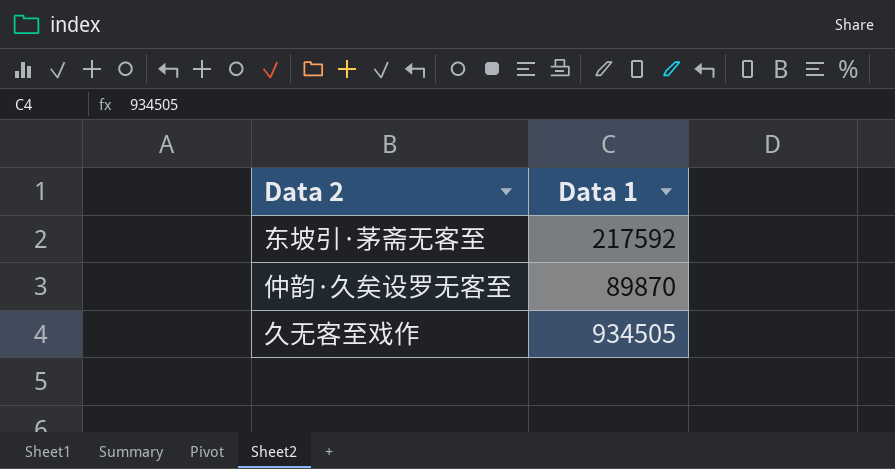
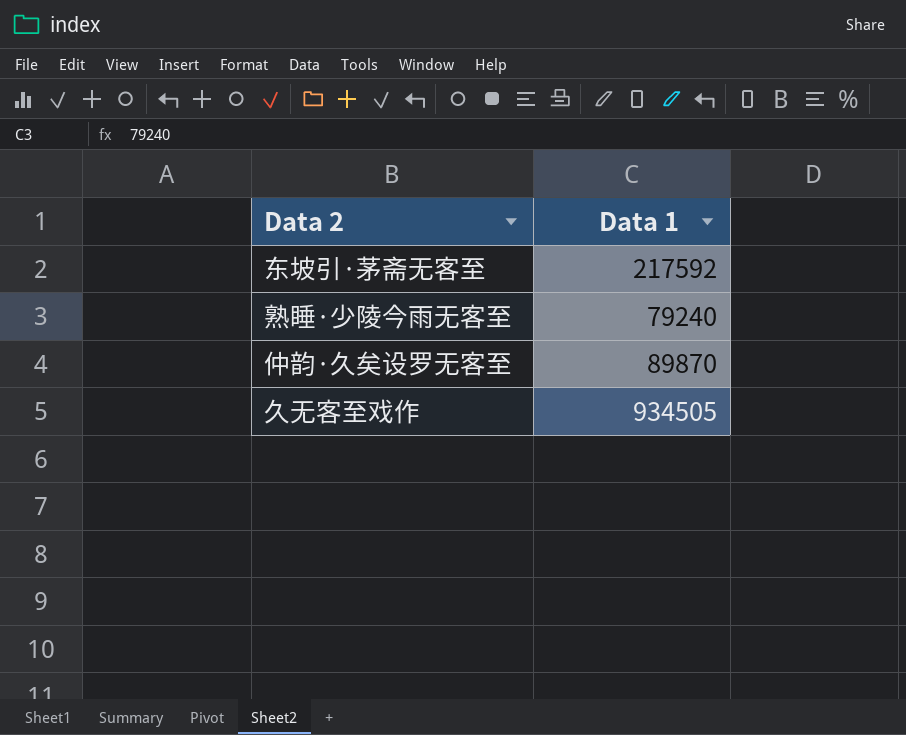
row 熟睡·少陵今雨无客至: none -> 79240

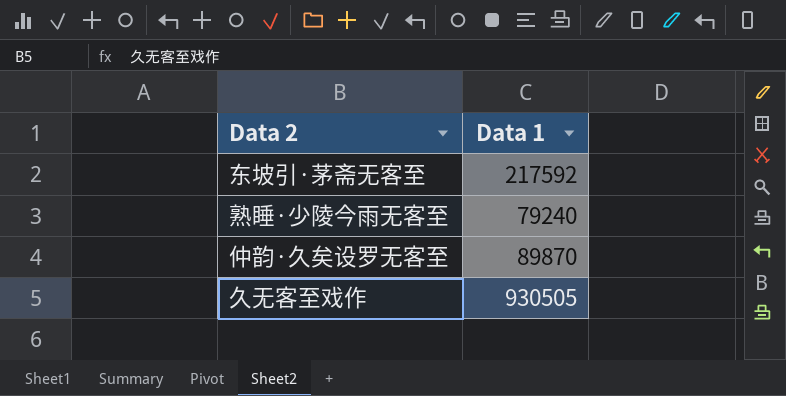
久无客至戏作 | Data 1: 934505 -> 930505

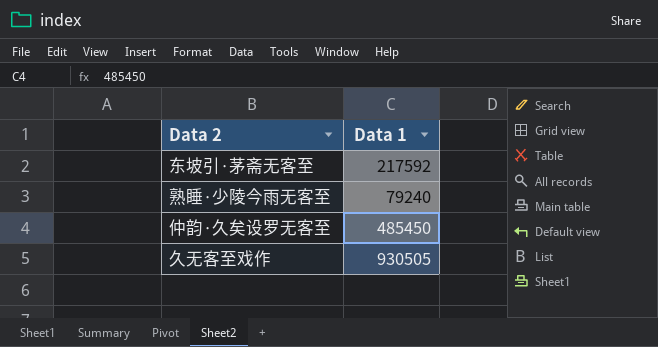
仲韵·久矣设罗无客至 | Data 1: 89870 -> 485450

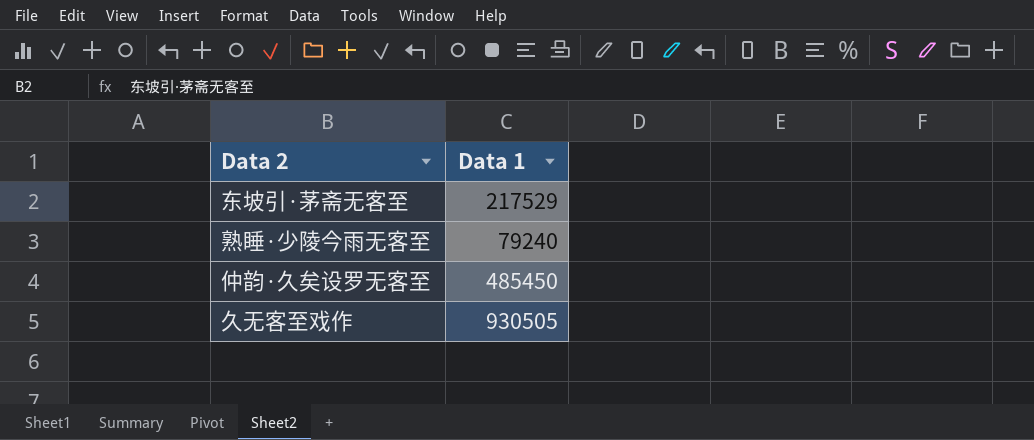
东坡引·茅斋无客至 | Data 1: 217592 -> 217529

